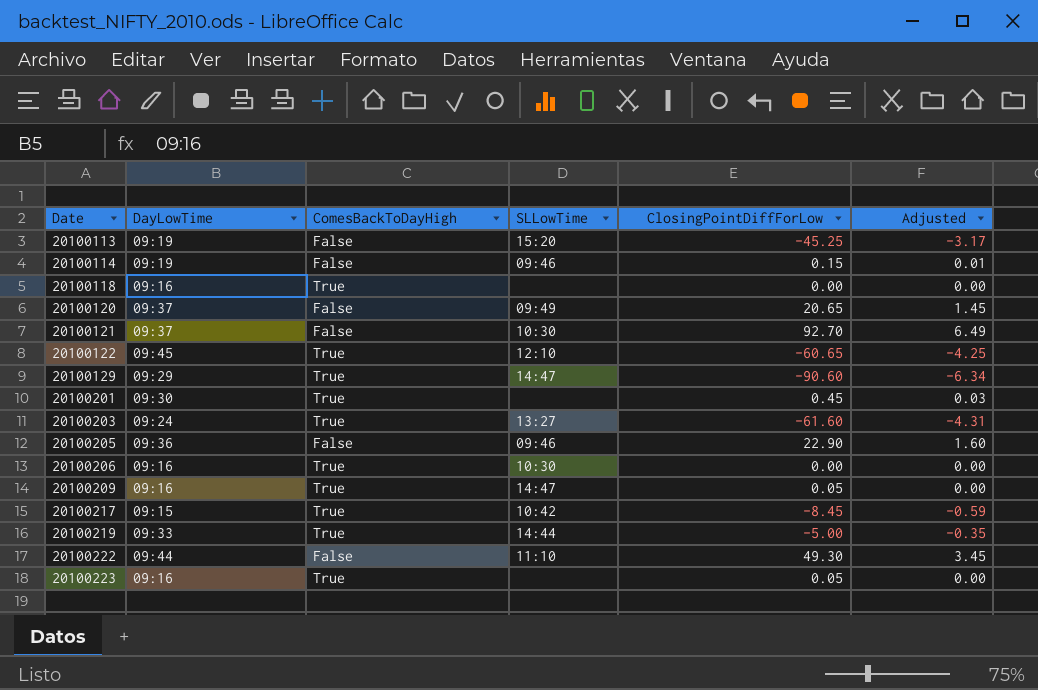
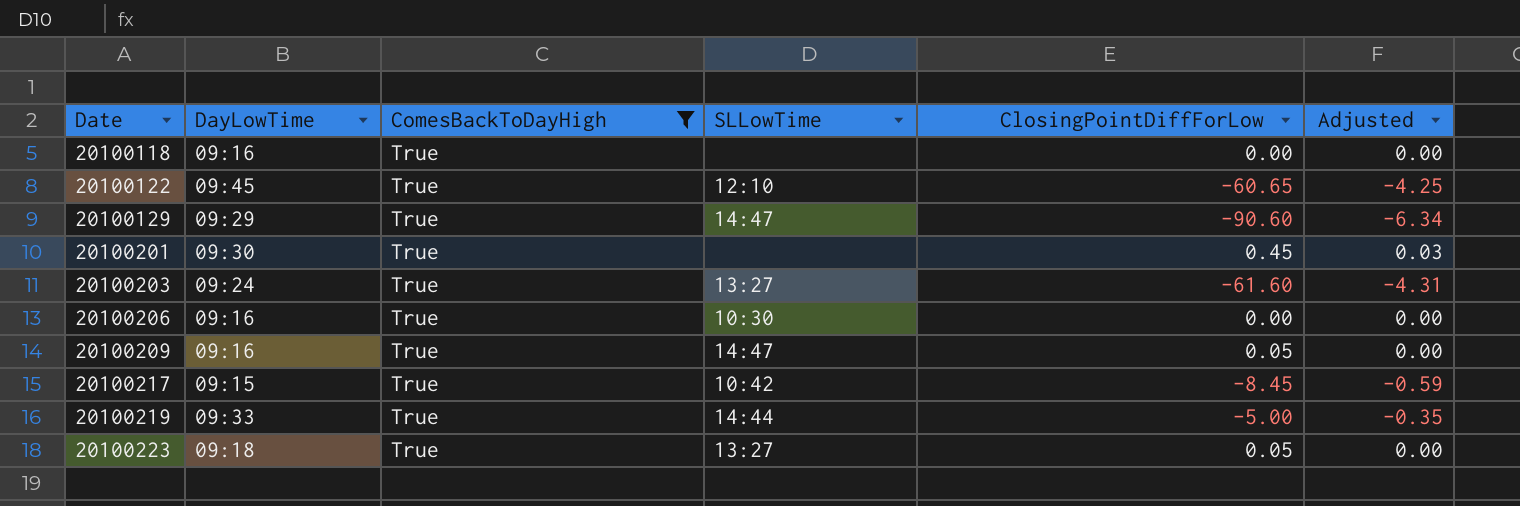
filter: none -> ComesBackToDayHigh = True
20100223 | DayLowTime: 09:16 -> 09:18
20100223 | SLLowTime: none -> 13:27

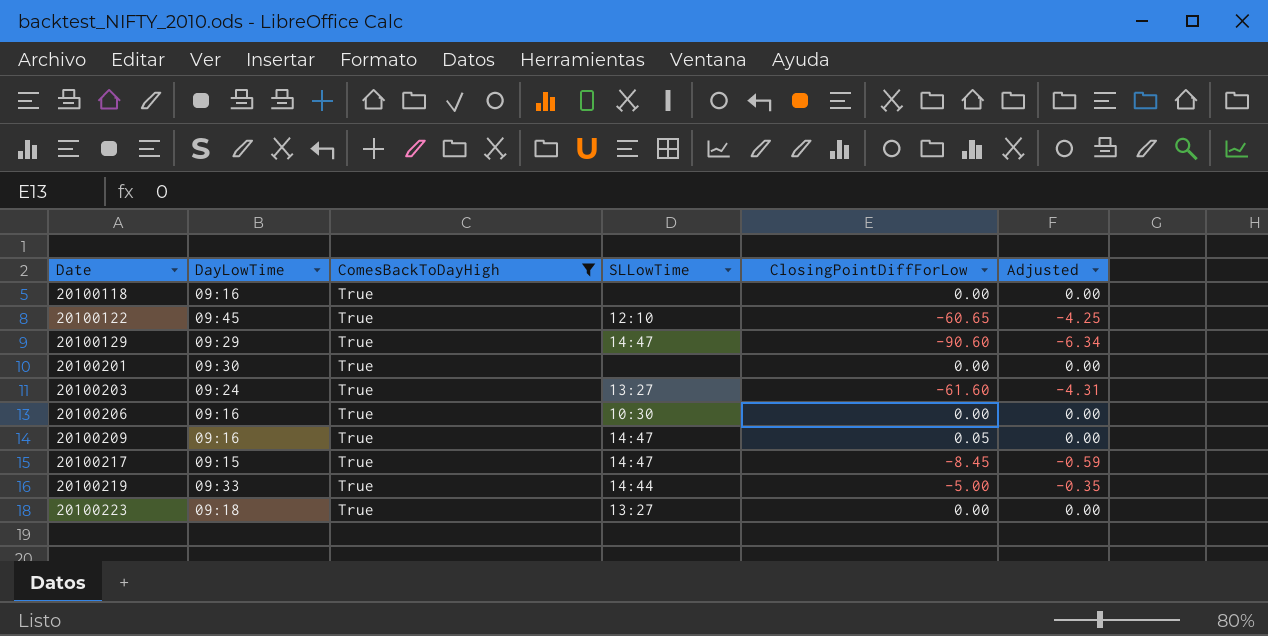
20100201 | ClosingPointDiffForLow: 0.45 -> 0.00
20100201 | Adjusted: 0.03 -> 0.00
20100217 | SLLowTime: 10:42 -> 14:47
20100223 | ClosingPointDiffForLow: 0.05 -> 0.00

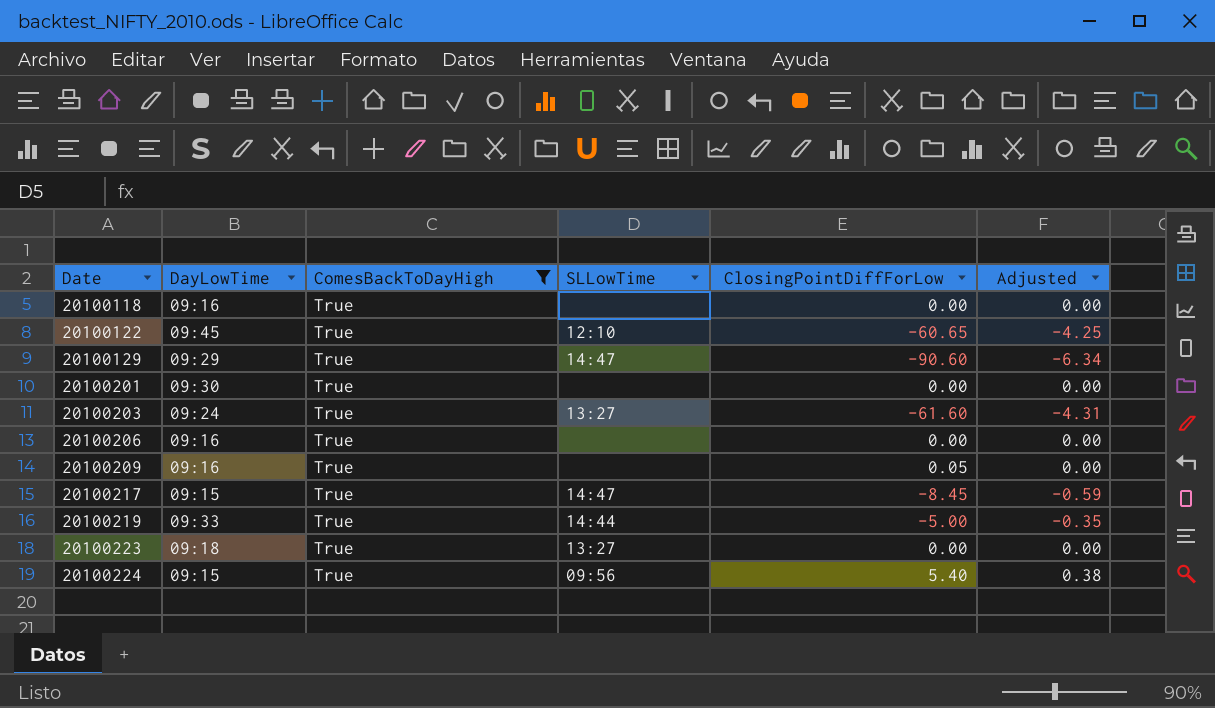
20100206 | SLLowTime: 10:30 -> none
20100209 | SLLowTime: 14:47 -> none
row 20100224: none -> 09:15 | True | 09:56 | 5.40 | 0.38

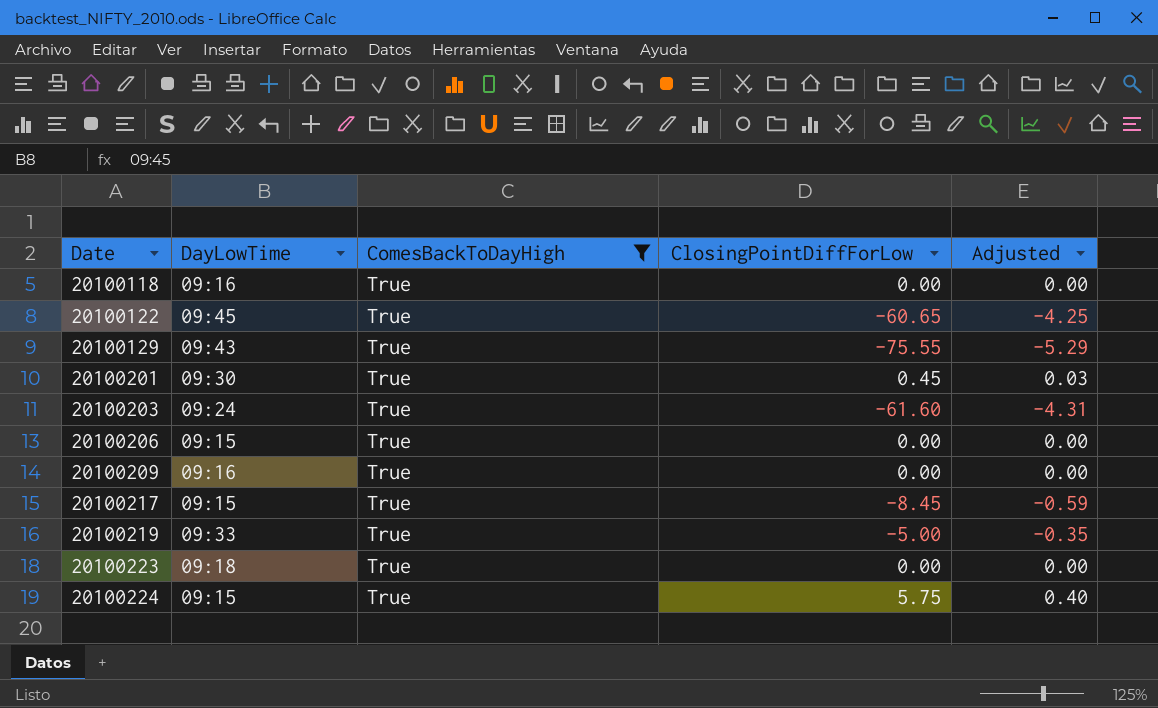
column SLLowTime | position: 4 -> none
20100129 | DayLowTime: 09:29 -> 09:43
20100129 | ClosingPointDiffForLow: -90.60 -> -75.55
20100129 | Adjusted: -6.34 -> -5.29
20100201 | ClosingPointDiffForLow: 0.00 -> 0.45
20100201 | Adjusted: 0.00 -> 0.03
20100206 | DayLowTime: 09:16 -> 09:15
20100209 | ClosingPointDiffForLow: 0.05 -> 0.00
20100224 | ClosingPointDiffForLow: 5.40 -> 5.75
20100224 | Adjusted: 0.38 -> 0.40

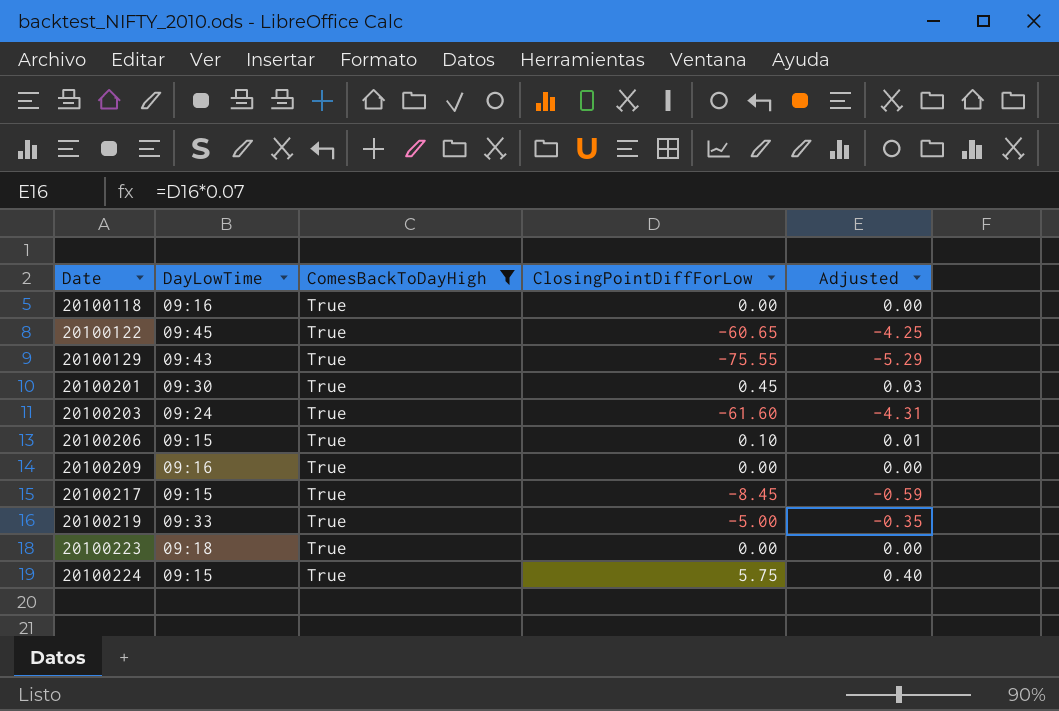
20100206 | ClosingPointDiffForLow: 0.00 -> 0.10
20100206 | Adjusted: 0.00 -> 0.01

